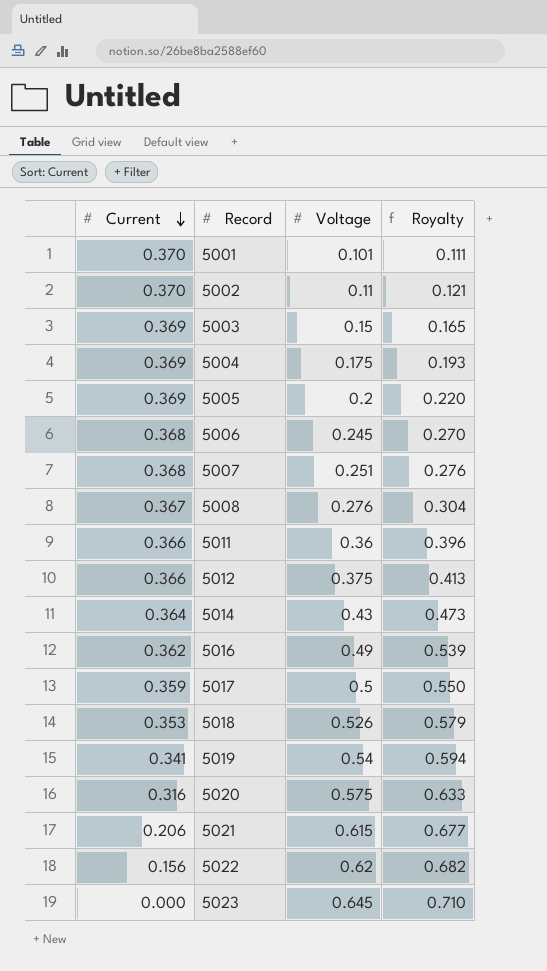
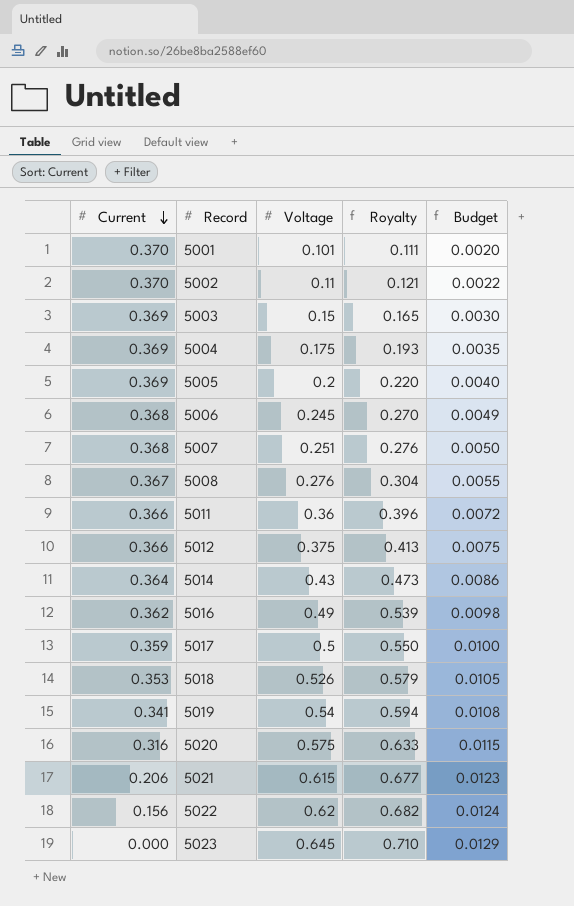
column Budget | formula: none -> [Voltage] * 0.02

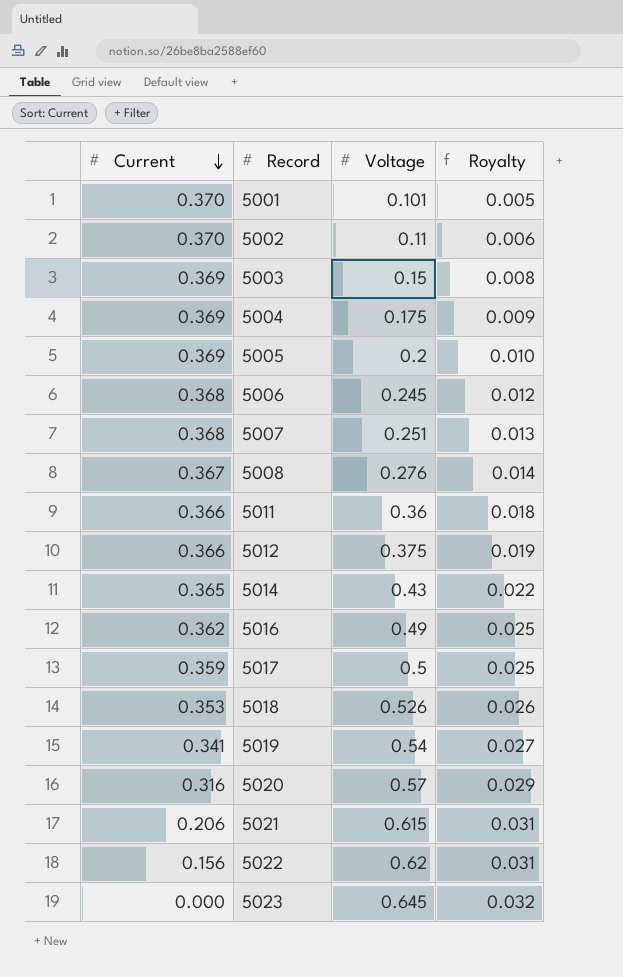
column Budget | formula: [Voltage] * 0.02 -> none
column Royalty | formula: [Voltage] * 1.1 -> [Voltage] * 0.05
5014 | Current: 0.364 -> 0.365
5020 | Voltage: 0.575 -> 0.57

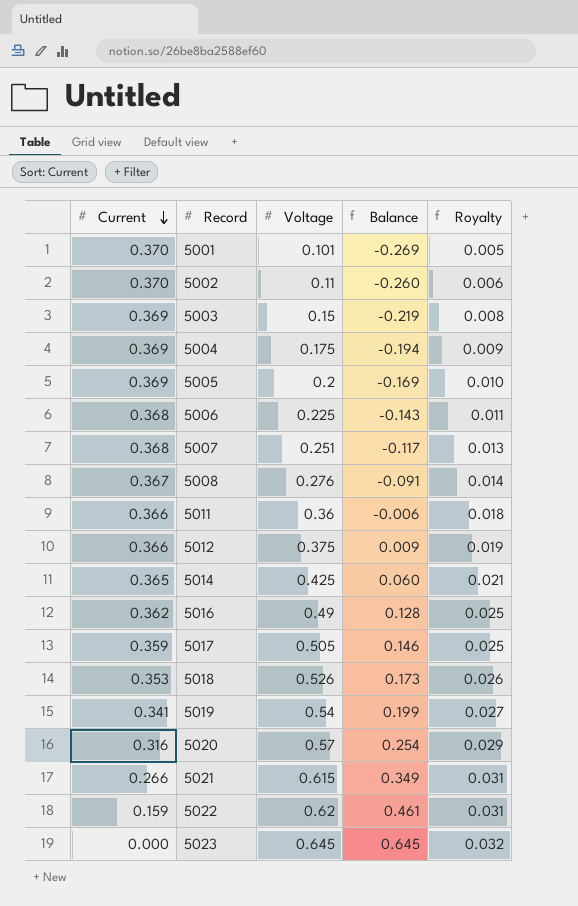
column Balance | formula: none -> [Voltage] - [Current]
5006 | Voltage: 0.245 -> 0.225
5006 | Royalty: 0.012 -> 0.011
5014 | Voltage: 0.43 -> 0.425
5014 | Royalty: 0.022 -> 0.021
5017 | Voltage: 0.5 -> 0.505
5021 | Current: 0.206 -> 0.266
5022 | Current: 0.156 -> 0.159

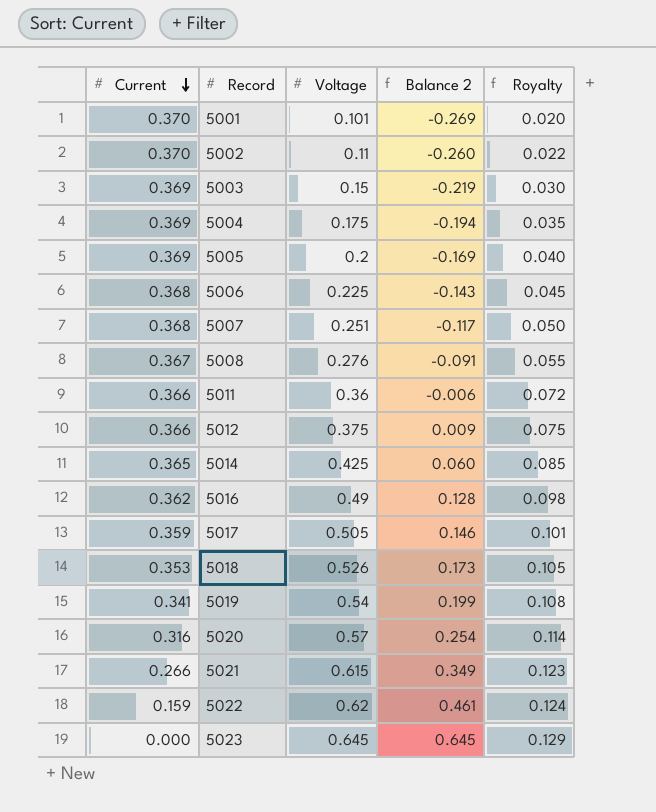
column name: Balance -> Balance 2
column Royalty | formula: [Voltage] * 0.05 -> [Voltage] * 0.2

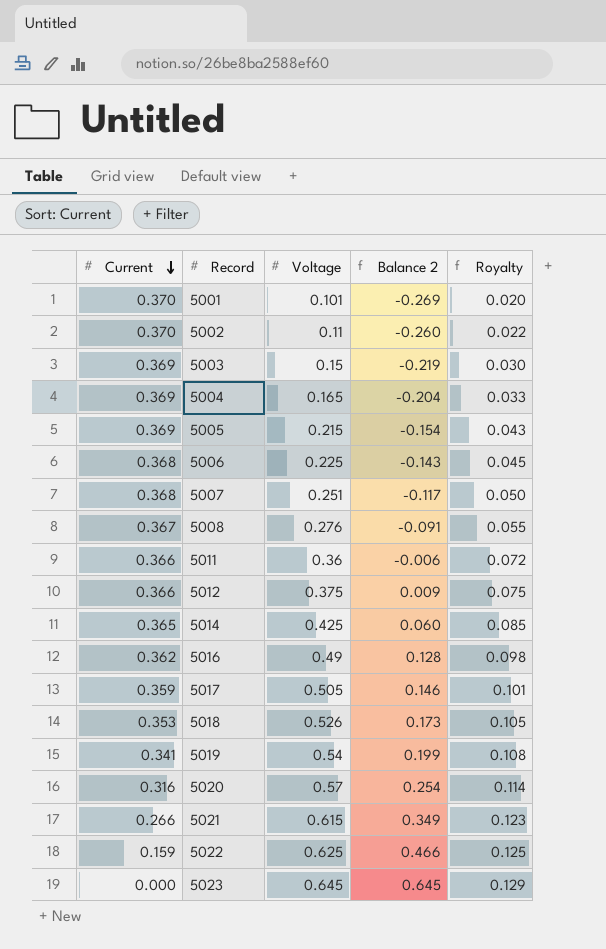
5004 | Voltage: 0.175 -> 0.165
5004 | Balance 2: -0.194 -> -0.204
5004 | Royalty: 0.035 -> 0.033
5005 | Voltage: 0.2 -> 0.215
5005 | Balance 2: -0.169 -> -0.154
5005 | Royalty: 0.040 -> 0.043
5022 | Voltage: 0.62 -> 0.625
5022 | Balance 2: 0.461 -> 0.466
5022 | Royalty: 0.124 -> 0.125

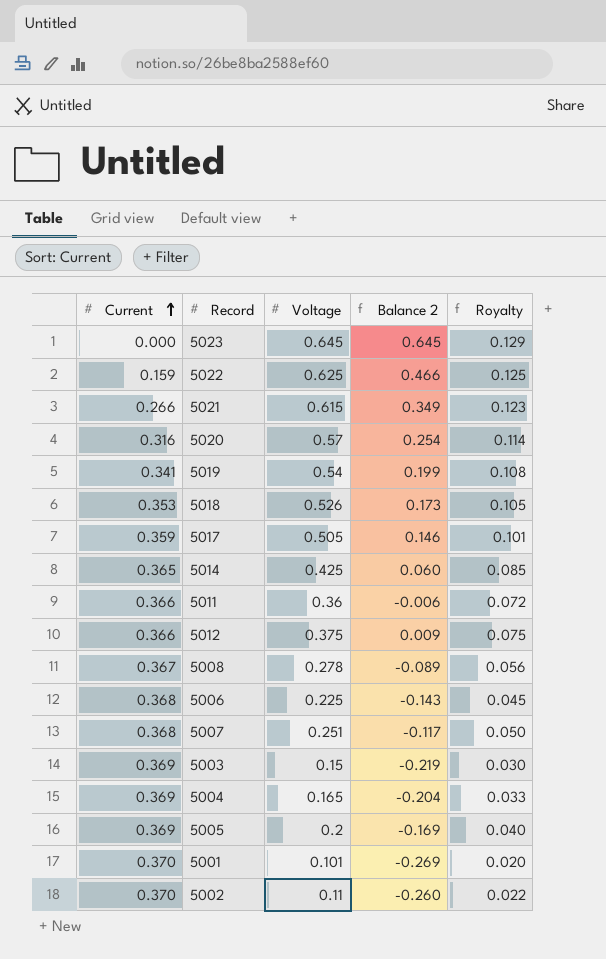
row order: Current descending -> Current ascending
row 5016: 0.362 | 0.49 | 0.128 | 0.098 -> none
5008 | Voltage: 0.276 -> 0.278
5008 | Balance 2: -0.091 -> -0.089
5008 | Royalty: 0.055 -> 0.056
5005 | Voltage: 0.215 -> 0.2
5005 | Balance 2: -0.154 -> -0.169
5005 | Royalty: 0.043 -> 0.040

